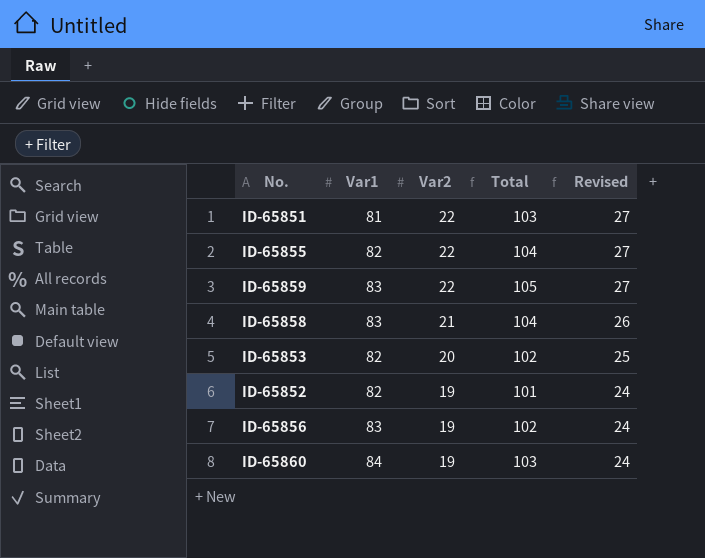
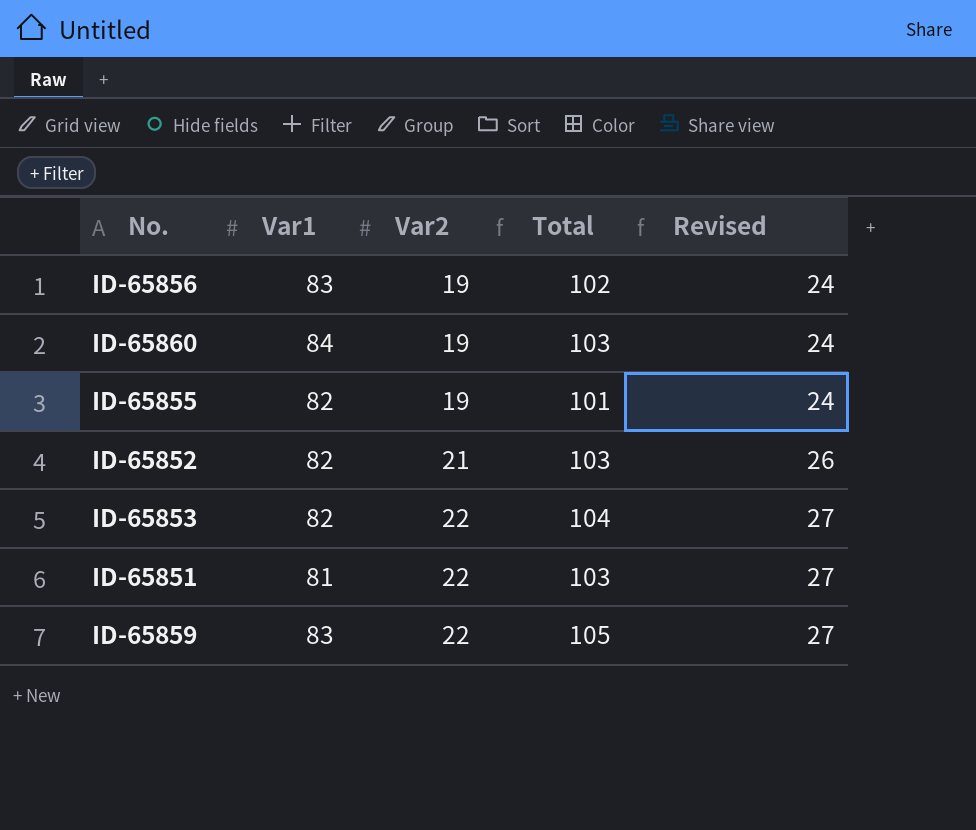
row order: Var2 descending -> Var2 ascending
row ID-65858: 83 | 21 | 104 | 26 -> none
ID-65855 | Var2: 22 -> 19
ID-65855 | Total: 104 -> 101
ID-65855 | Revised: 27 -> 24
ID-65852 | Var2: 19 -> 21
ID-65852 | Total: 101 -> 103
ID-65852 | Revised: 24 -> 26
ID-65853 | Var2: 20 -> 22
ID-65853 | Total: 102 -> 104
ID-65853 | Revised: 25 -> 27

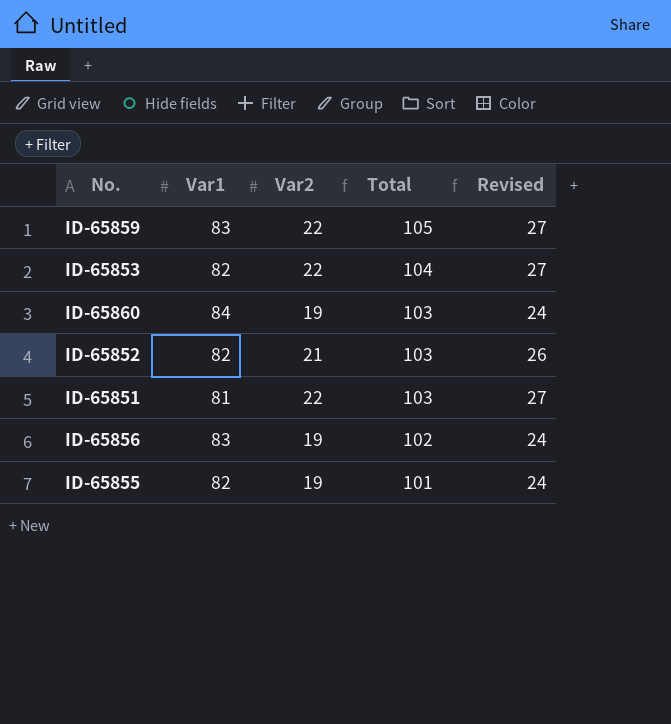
row order: Var2 ascending -> Total descending

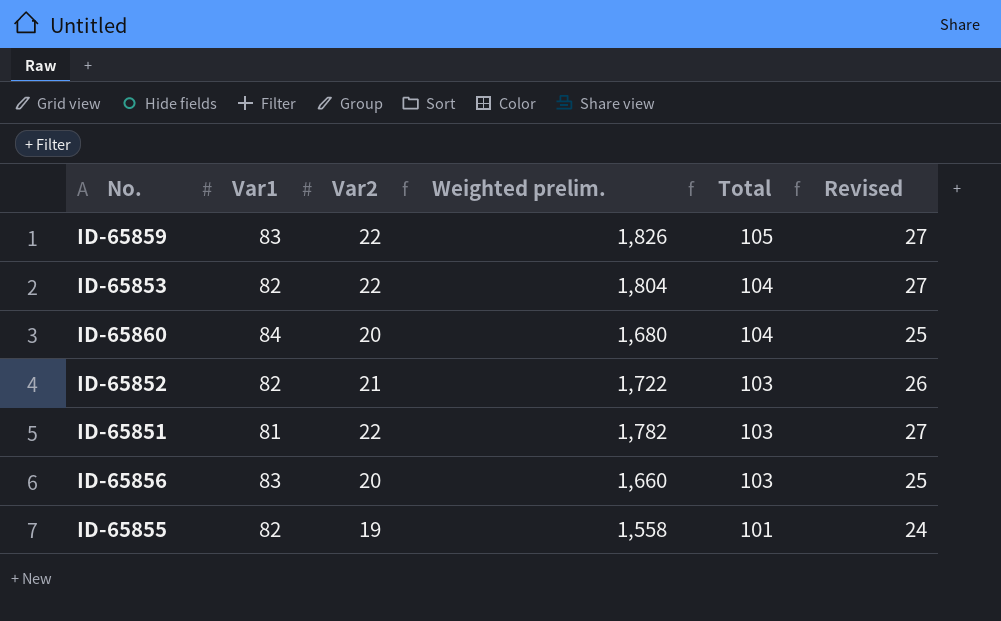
column Weighted prelim. | formula: none -> [Var1] * [Var2]
ID-65860 | Var2: 19 -> 20
ID-65860 | Total: 103 -> 104
ID-65860 | Revised: 24 -> 25
ID-65856 | Var2: 19 -> 20
ID-65856 | Total: 102 -> 103
ID-65856 | Revised: 24 -> 25

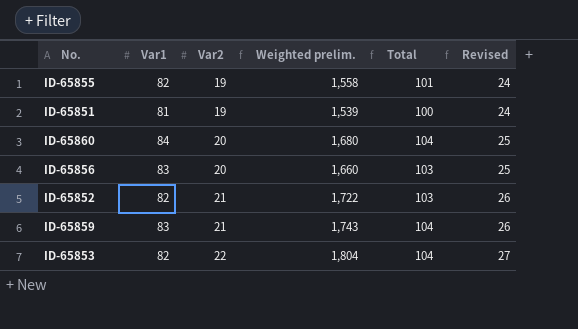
row order: Total descending -> Var2 ascending
ID-65851 | Var2: 22 -> 19
ID-65851 | Weighted prelim.: 1,782 -> 1,539
ID-65851 | Total: 103 -> 100
ID-65851 | Revised: 27 -> 24
ID-65859 | Var2: 22 -> 21
ID-65859 | Weighted prelim.: 1,826 -> 1,743
ID-65859 | Total: 105 -> 104
ID-65859 | Revised: 27 -> 26

